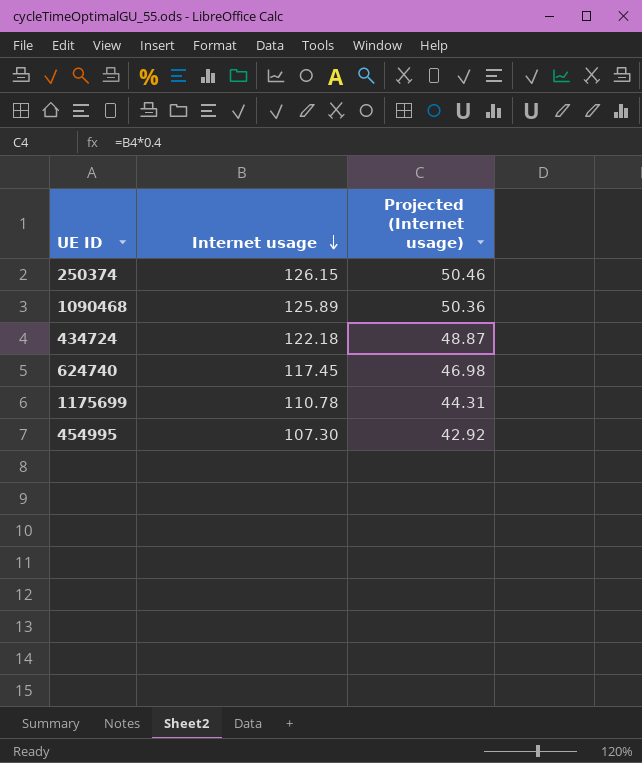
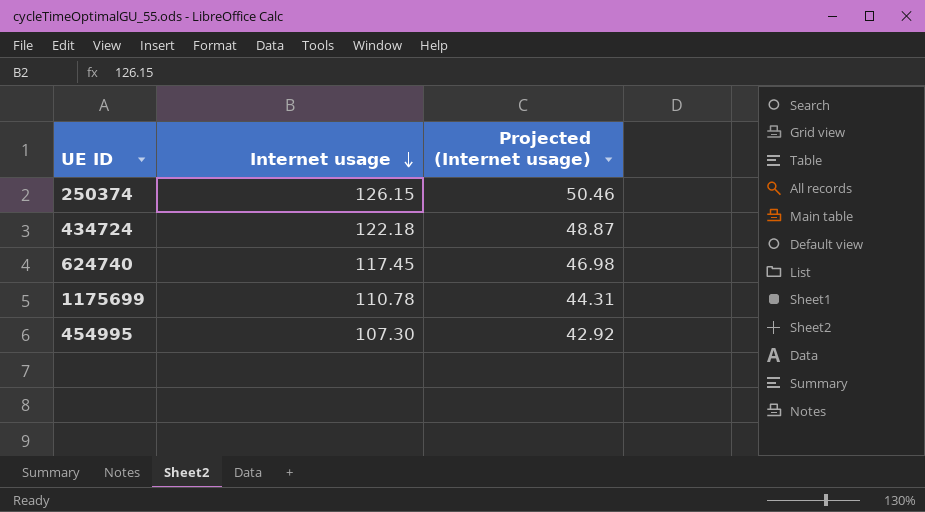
row 1090468: 125.89 | 50.36 -> none

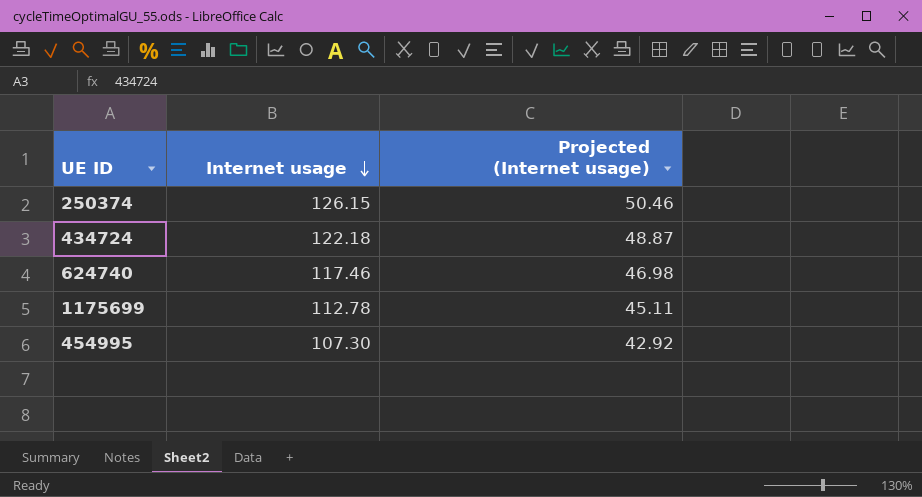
624740 | Internet usage: 117.45 -> 117.46
1175699 | Internet usage: 110.78 -> 112.78
1175699 | Projected (Internet usage): 44.31 -> 45.11

